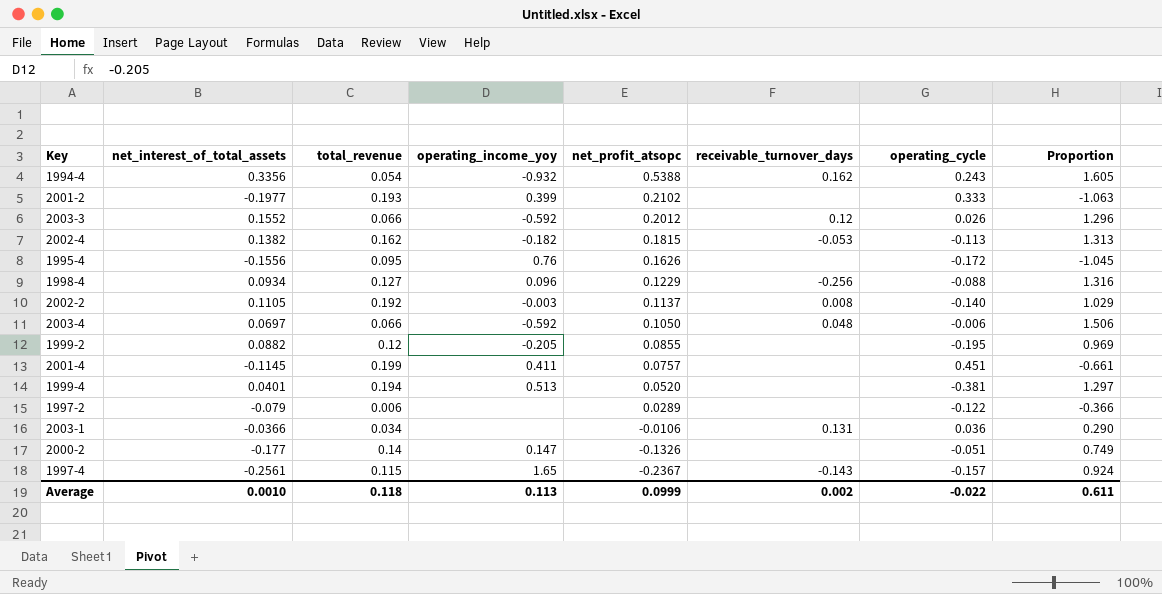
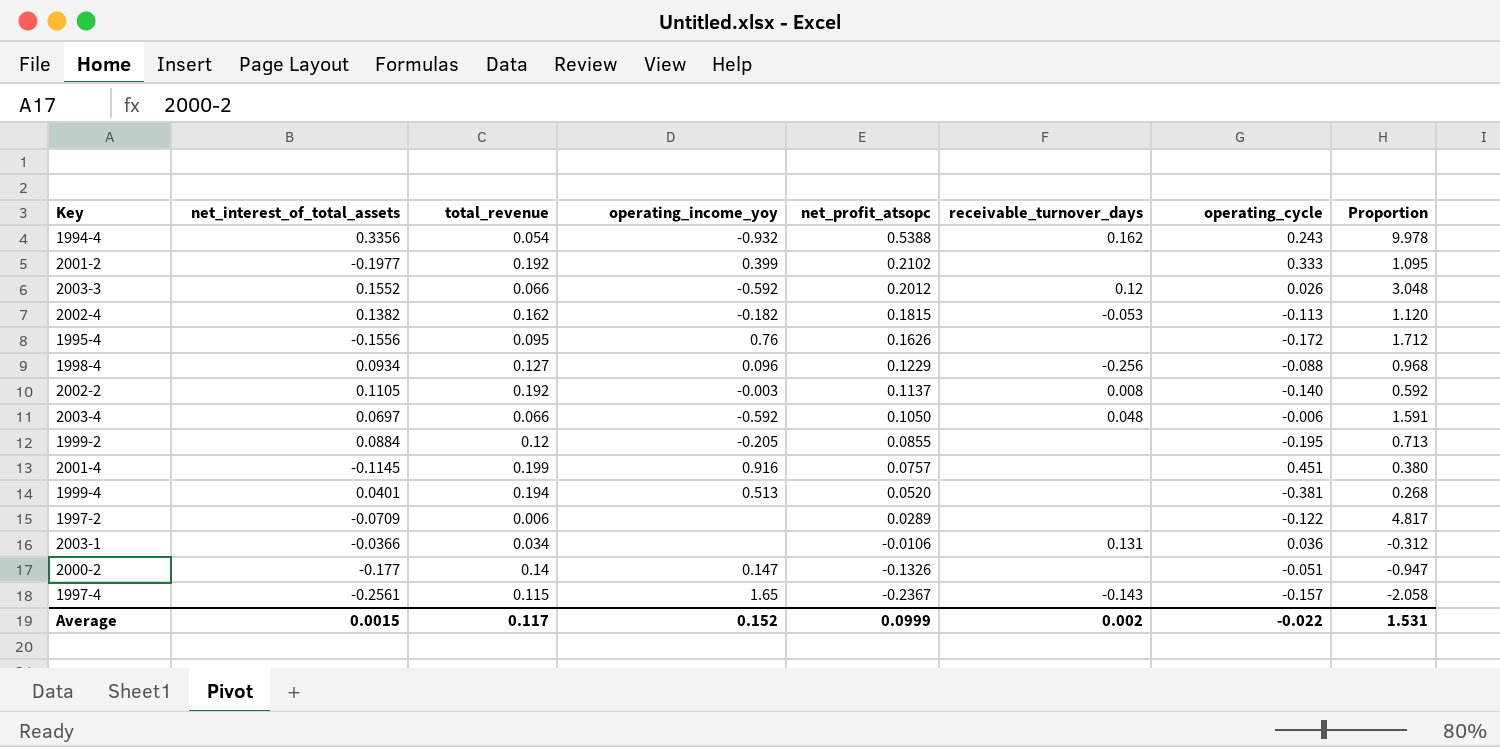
column Proportion | formula: [net_profit_atsopc] / [net_interest_of_total_assets] -> [net_profit_atsopc] / [total_revenue]
2001-2 | total_revenue: 0.193 -> 0.192
1999-2 | net_interest_of_total_assets: 0.0882 -> 0.0884
2001-4 | operating_income_yoy: 0.411 -> 0.916
1997-2 | net_interest_of_total_assets: -0.079 -> -0.0709
Average | net_interest_of_total_assets: 0.0010 -> 0.0015
Average | total_revenue: 0.118 -> 0.117
Average | operating_income_yoy: 0.113 -> 0.152
Average | Proportion: 0.611 -> 1.531

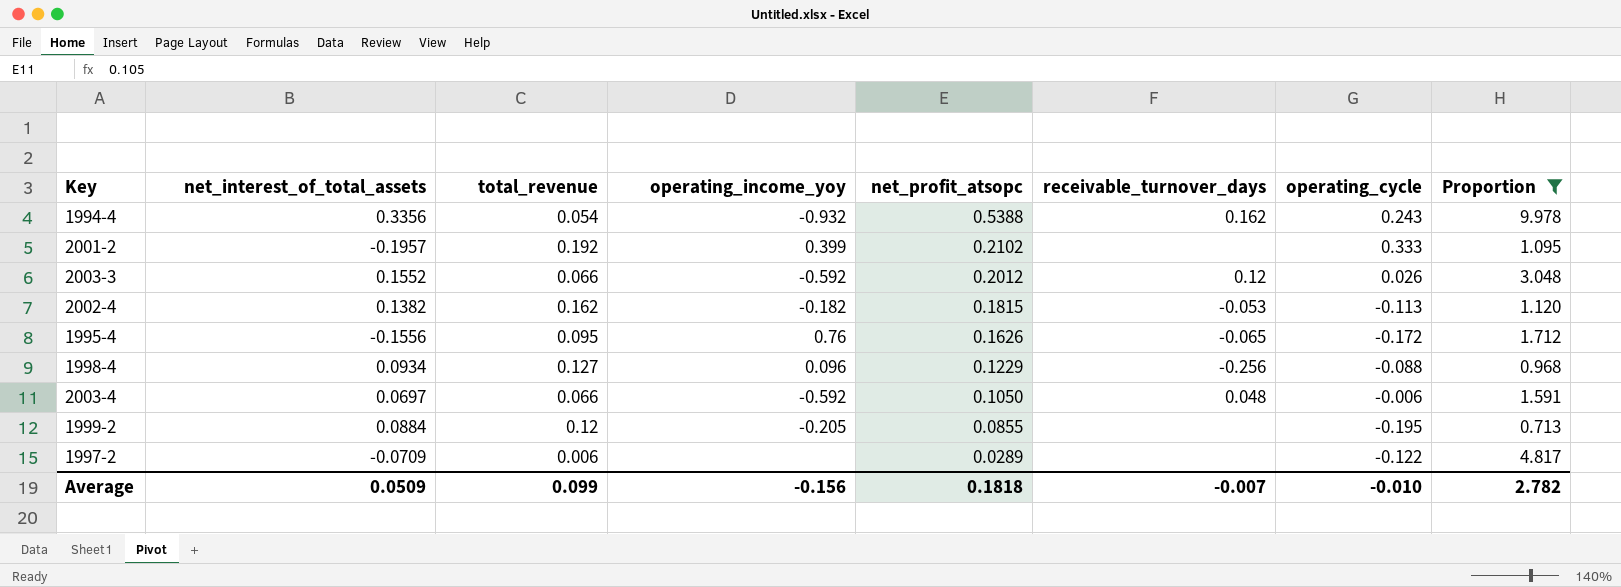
filter: none -> Proportion >= 0.713
2001-2 | net_interest_of_total_assets: -0.1977 -> -0.1957
1995-4 | receivable_turnover_days: none -> -0.065
Average | net_interest_of_total_assets: 0.0015 -> 0.0509
Average | total_revenue: 0.117 -> 0.099
Average | operating_income_yoy: 0.152 -> -0.156
Average | net_profit_atsopc: 0.0999 -> 0.1818
Average | receivable_turnover_days: 0.002 -> -0.007
Average | operating_cycle: -0.022 -> -0.010
Average | Proportion: 1.531 -> 2.782

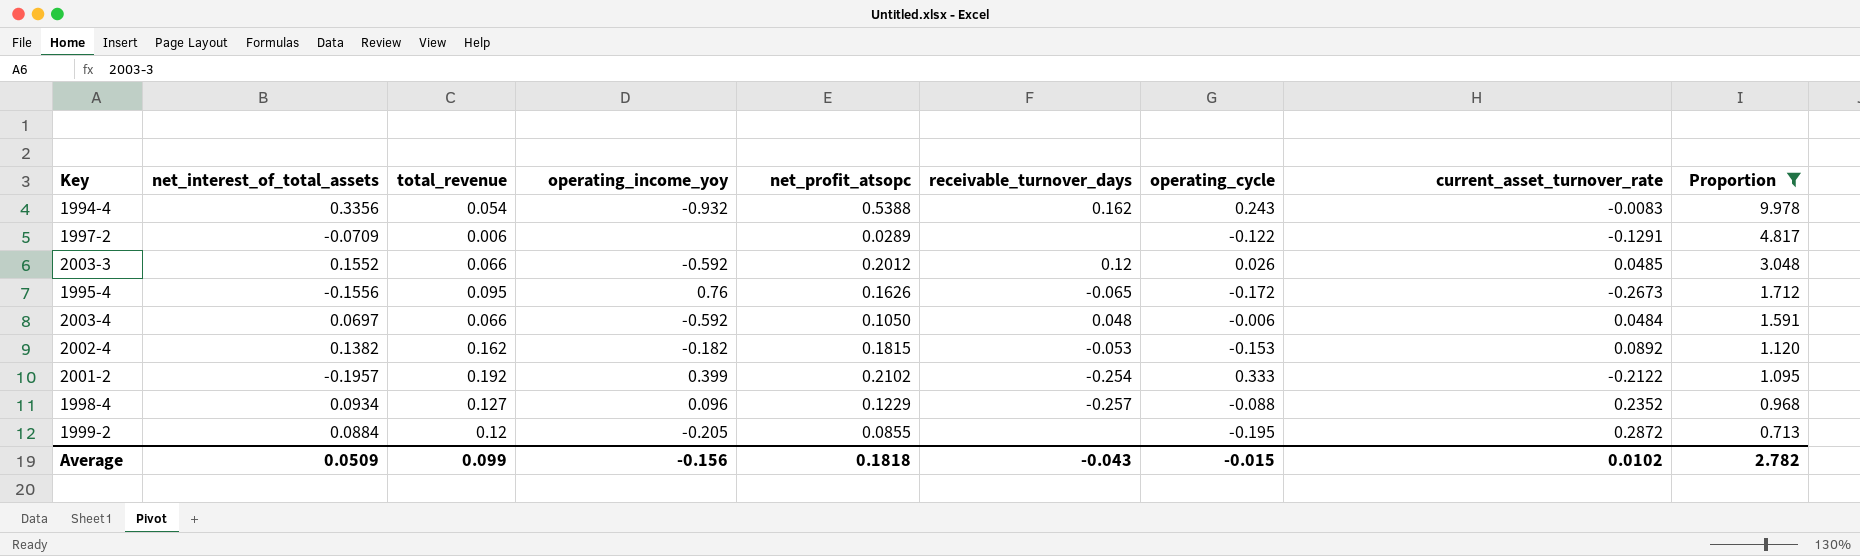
row order: net_profit_atsopc descending -> Proportion descending
column current_asset_turnover_rate | position: none -> 8
2002-4 | operating_cycle: -0.113 -> -0.153
2001-2 | receivable_turnover_days: none -> -0.254
1998-4 | receivable_turnover_days: -0.256 -> -0.257
Average | receivable_turnover_days: -0.007 -> -0.043
Average | operating_cycle: -0.010 -> -0.015

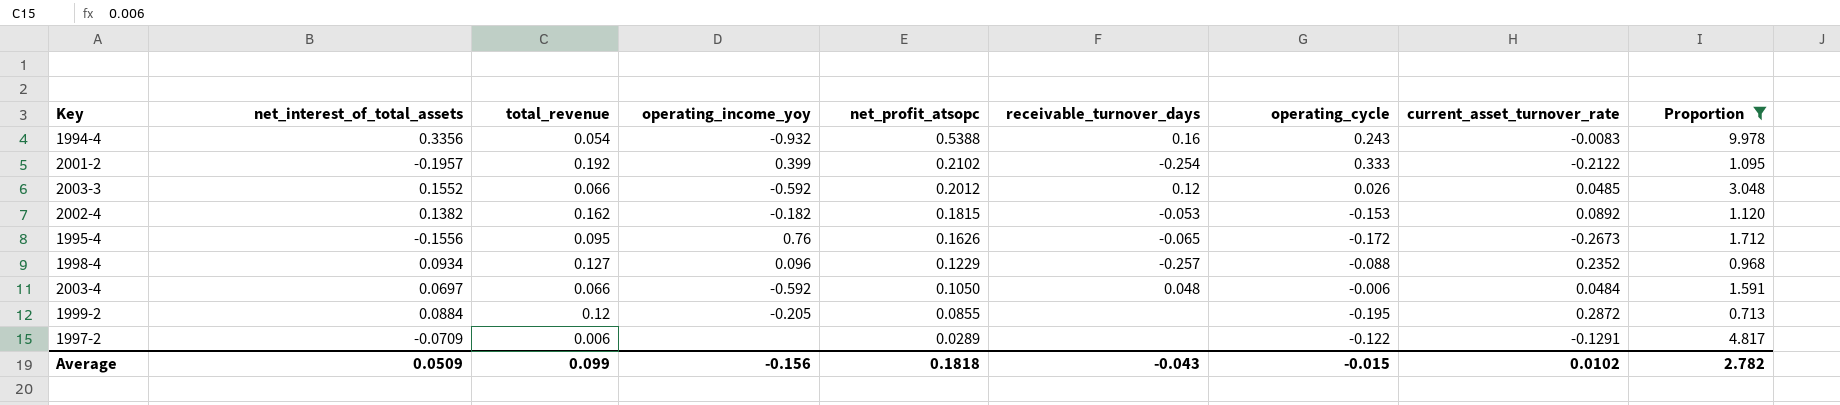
row order: Proportion descending -> net_profit_atsopc descending
1994-4 | receivable_turnover_days: 0.162 -> 0.16

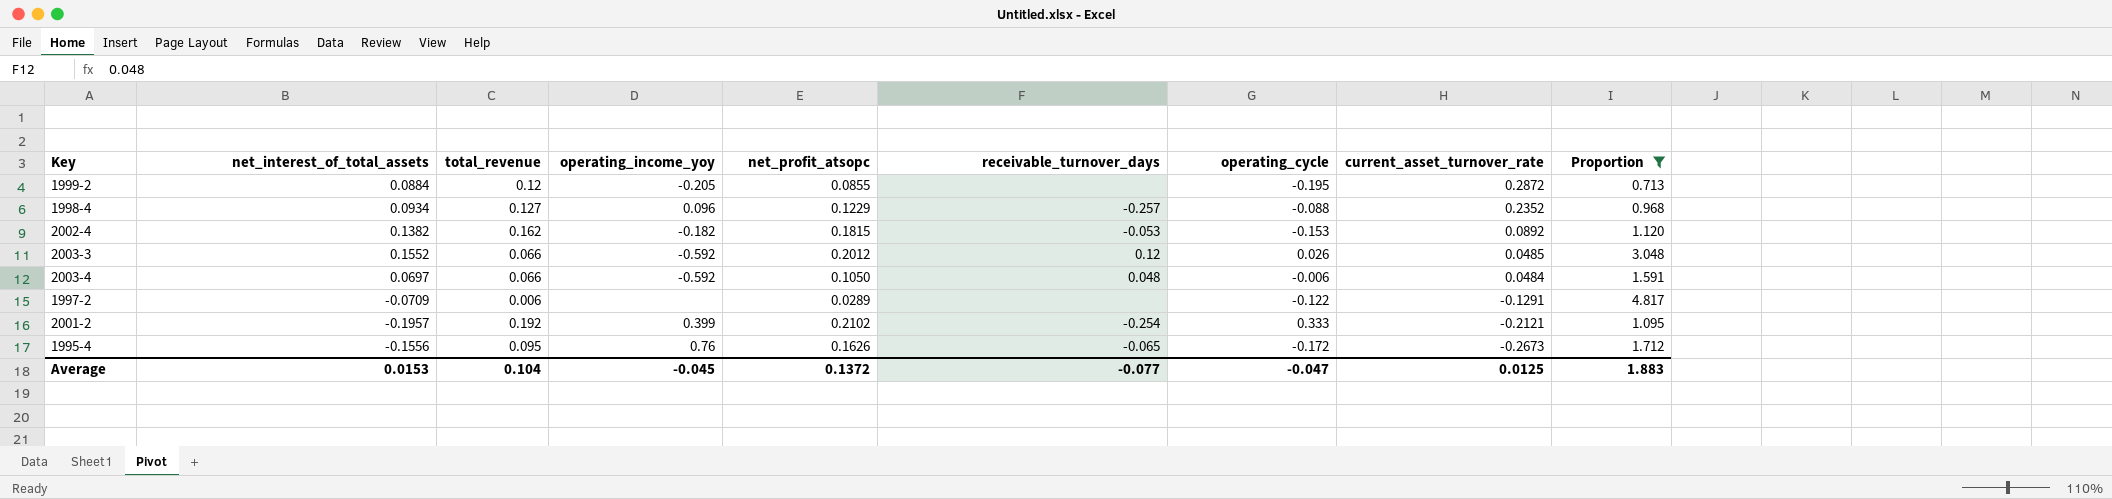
row order: net_profit_atsopc descending -> current_asset_turnover_rate descending
row 1994-4: 0.3356 | 0.054 | -0.932 | 0.5388 | 0.16 | 0.243 | -0.0083 | 9.978 -> none
2001-2 | current_asset_turnover_rate: -0.2122 -> -0.2121
Average | net_interest_of_total_assets: 0.0509 -> 0.0153
Average | total_revenue: 0.099 -> 0.104
Average | operating_income_yoy: -0.156 -> -0.045
Average | net_profit_atsopc: 0.1818 -> 0.1372
Average | receivable_turnover_days: -0.043 -> -0.077
Average | operating_cycle: -0.015 -> -0.047
Average | current_asset_turnover_rate: 0.0102 -> 0.0125
Average | Proportion: 2.782 -> 1.883

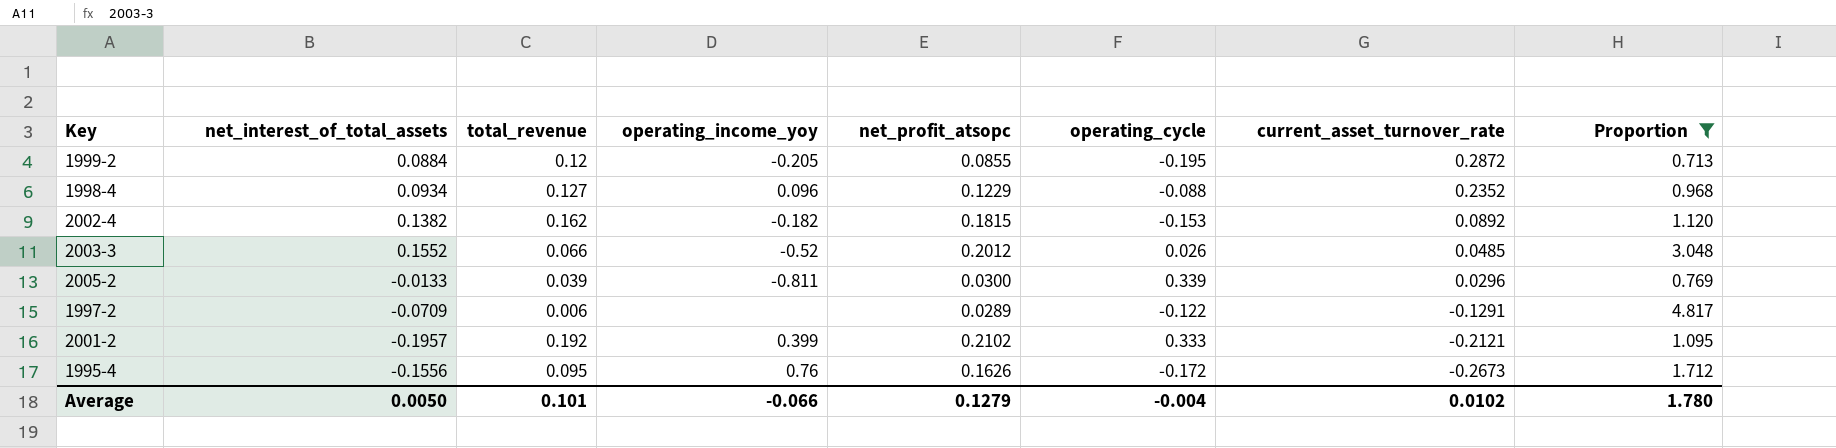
column receivable_turnover_days | position: 6 -> none
row 2003-4: 0.0697 | 0.066 | -0.592 | 0.1050 | 0.048 | -0.006 | 0.0484 | 1.591 -> none
2003-3 | operating_income_yoy: -0.592 -> -0.52
row 2005-2: none -> -0.0133 | 0.039 | -0.811 | 0.0300 | 0.339 | 0.0296 | 0.769
Average | net_interest_of_total_assets: 0.0153 -> 0.0050
Average | total_revenue: 0.104 -> 0.101
Average | operating_income_yoy: -0.045 -> -0.066
Average | net_profit_atsopc: 0.1372 -> 0.1279
Average | operating_cycle: -0.047 -> -0.004
Average | current_asset_turnover_rate: 0.0125 -> 0.0102
Average | Proportion: 1.883 -> 1.780

